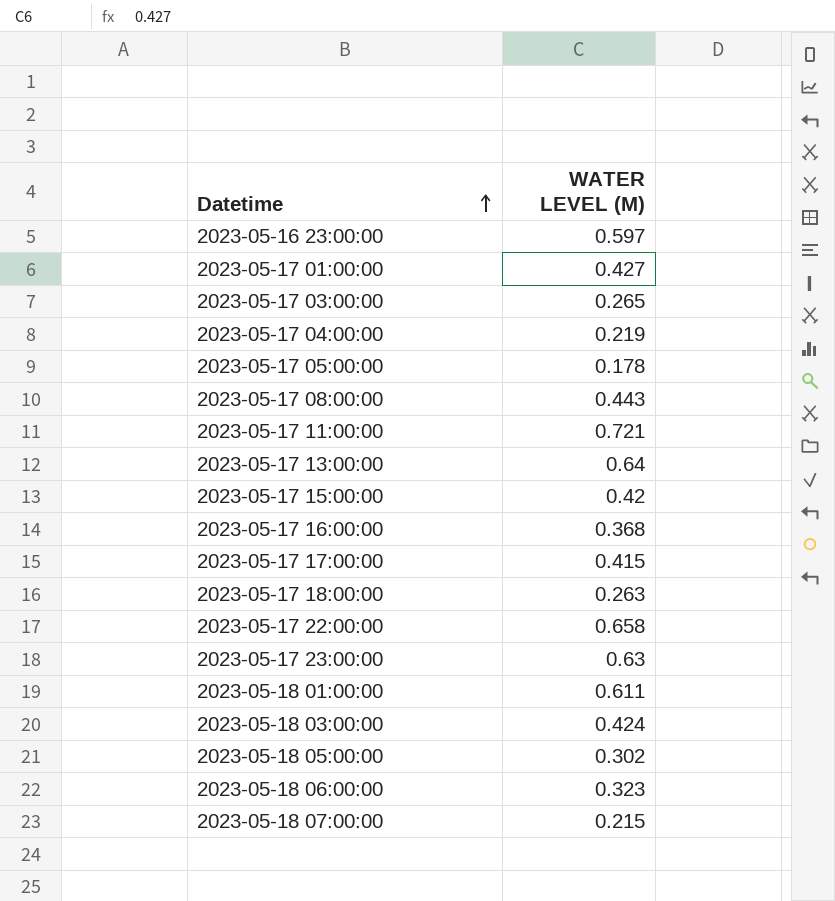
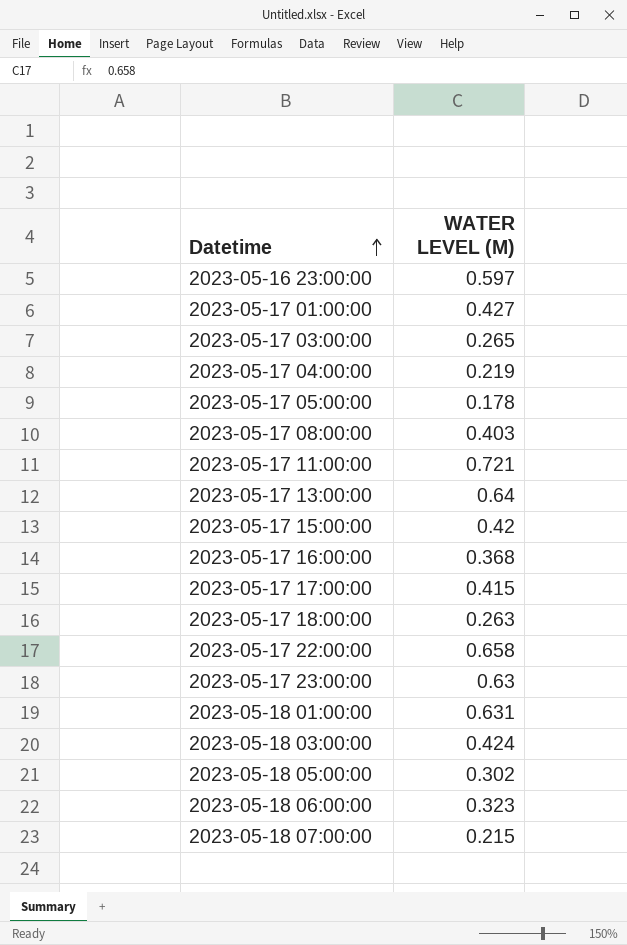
2023-05-17 08:00:00 | WATER LEVEL (M): 0.443 -> 0.403
2023-05-18 01:00:00 | WATER LEVEL (M): 0.611 -> 0.631

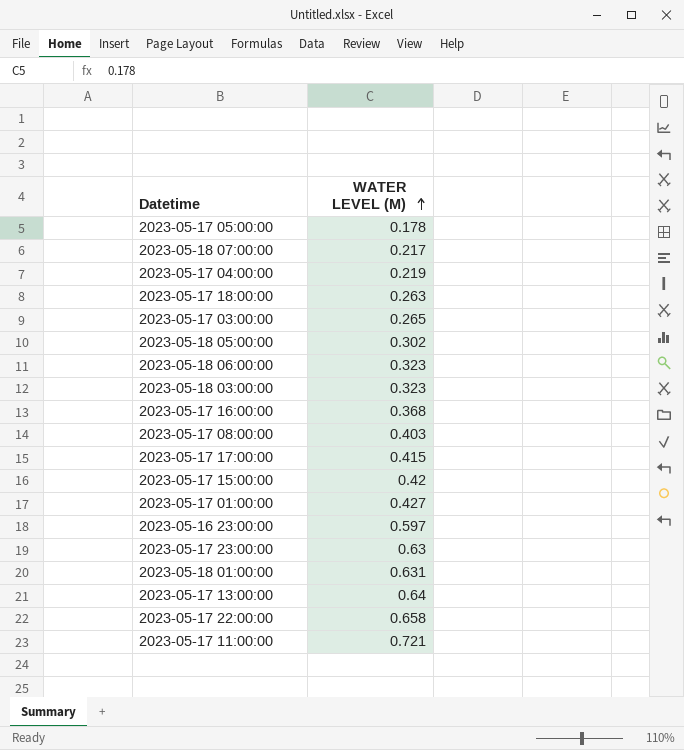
row order: Datetime ascending -> WATER LEVEL (M) ascending
2023-05-18 07:00:00 | WATER LEVEL (M): 0.215 -> 0.217
2023-05-18 03:00:00 | WATER LEVEL (M): 0.424 -> 0.323

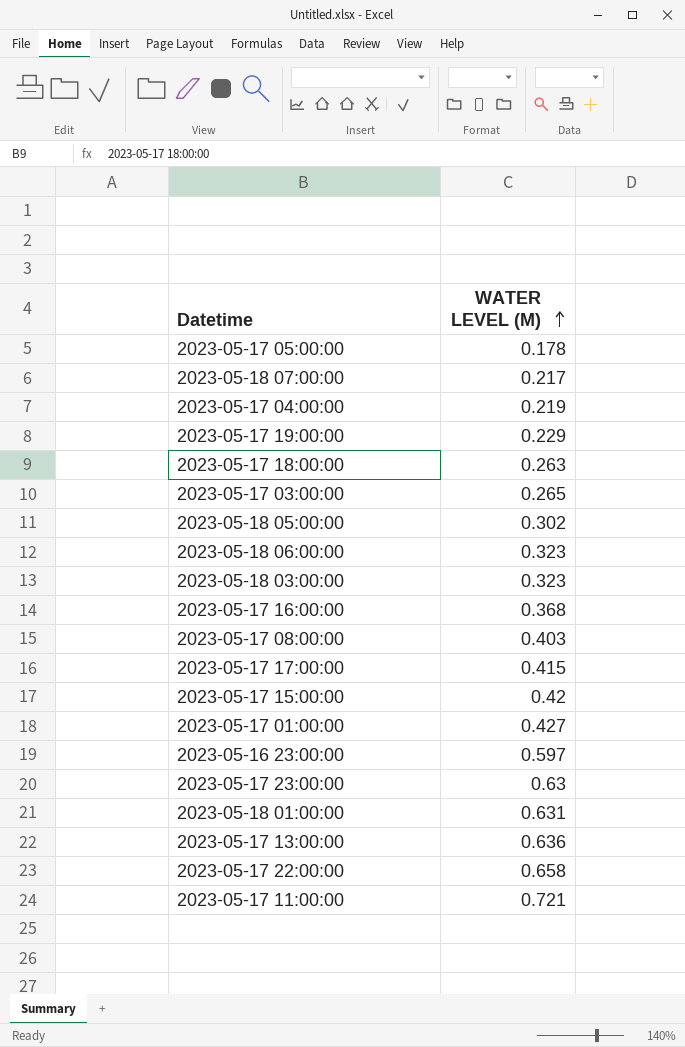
row 2023-05-17 19:00:00: none -> 0.229
2023-05-17 13:00:00 | WATER LEVEL (M): 0.64 -> 0.636

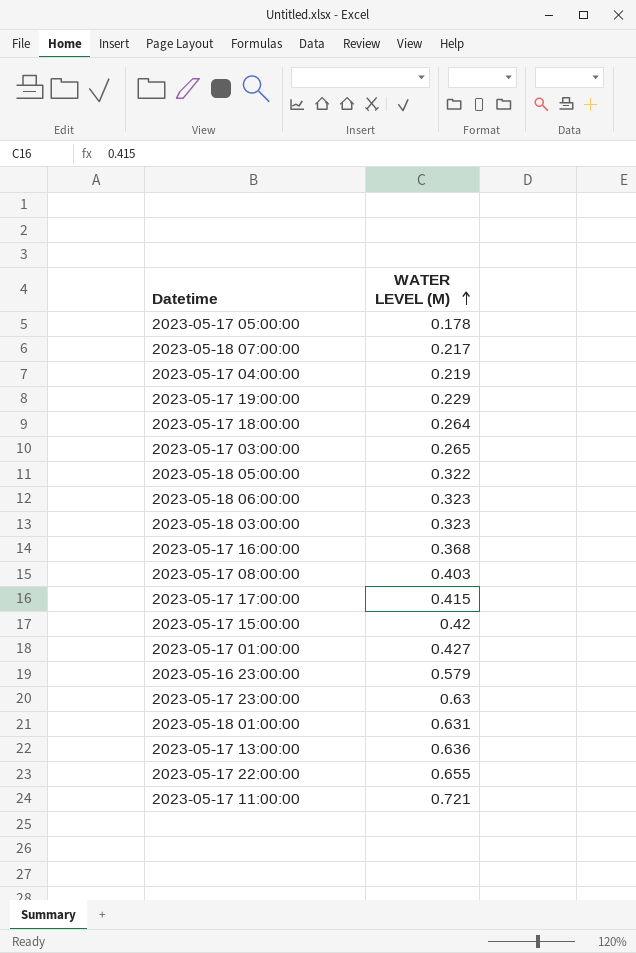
2023-05-17 18:00:00 | WATER LEVEL (M): 0.263 -> 0.264
2023-05-18 05:00:00 | WATER LEVEL (M): 0.302 -> 0.322
2023-05-16 23:00:00 | WATER LEVEL (M): 0.597 -> 0.579
2023-05-17 22:00:00 | WATER LEVEL (M): 0.658 -> 0.655

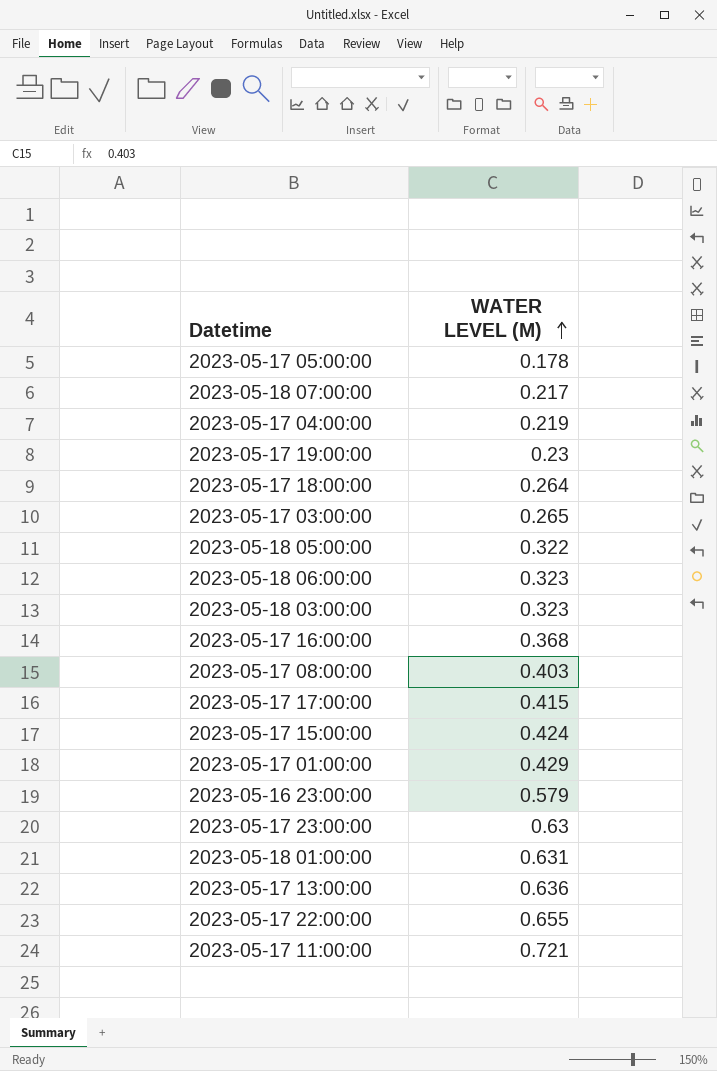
2023-05-17 19:00:00 | WATER LEVEL (M): 0.229 -> 0.23
2023-05-17 15:00:00 | WATER LEVEL (M): 0.42 -> 0.424
2023-05-17 01:00:00 | WATER LEVEL (M): 0.427 -> 0.429

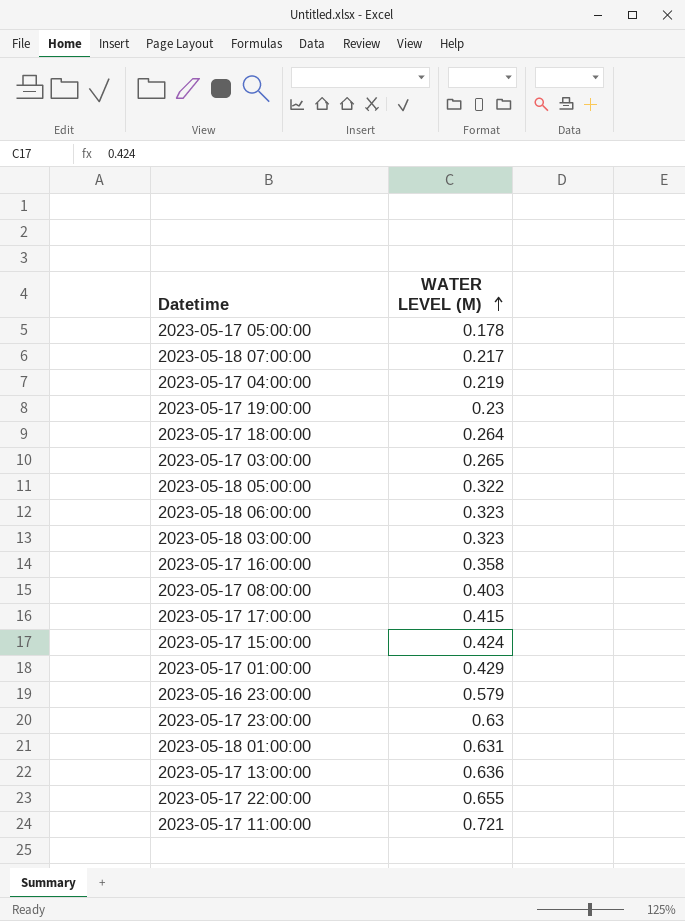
2023-05-17 16:00:00 | WATER LEVEL (M): 0.368 -> 0.358

